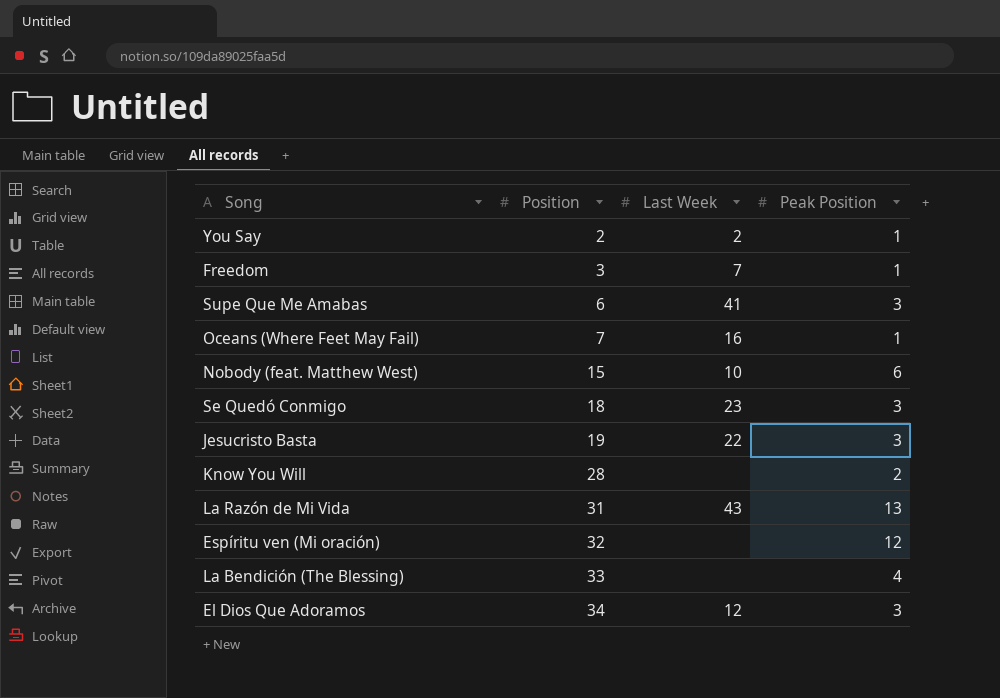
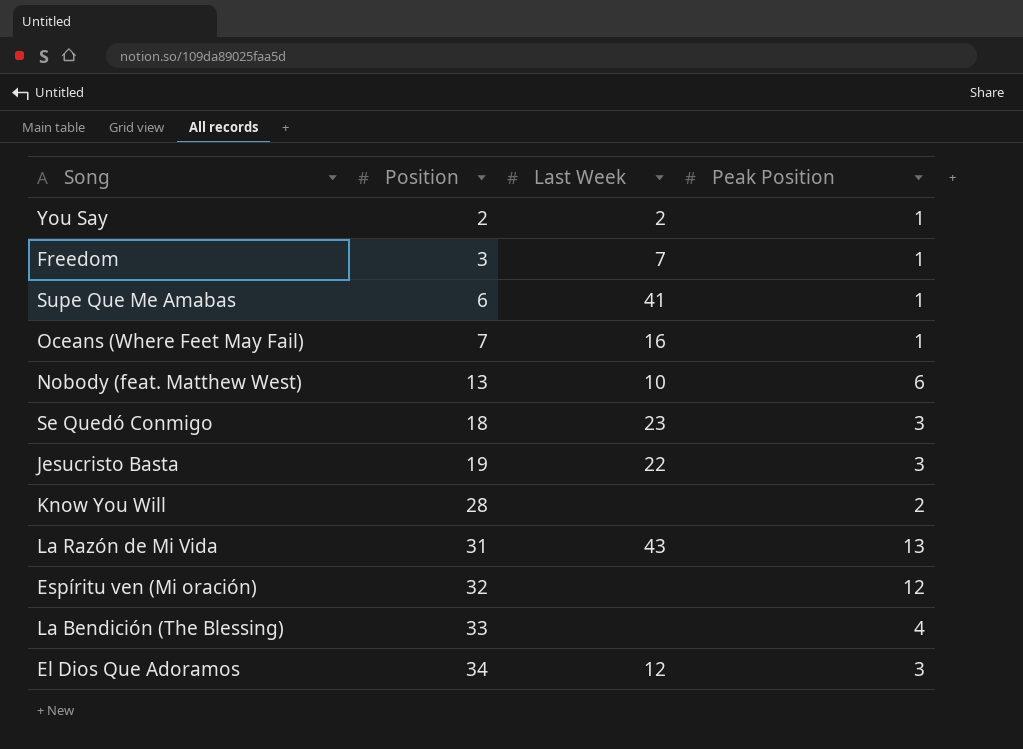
Supe Que Me Amabas | Peak Position: 3 -> 1
Nobody (feat. Matthew West) | Position: 15 -> 13

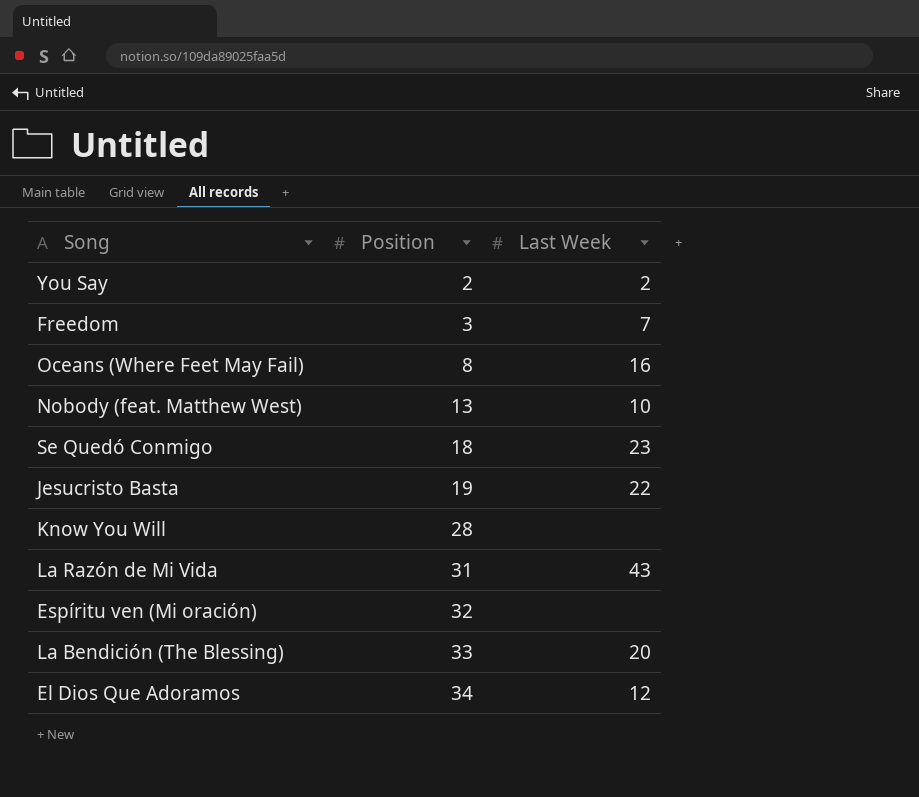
column Peak Position | position: 4 -> none
row Supe Que Me Amabas: 6 | 41 | 1 -> none
Oceans (Where Feet May Fail) | Position: 7 -> 8
La Bendición (The Blessing) | Last Week: none -> 20

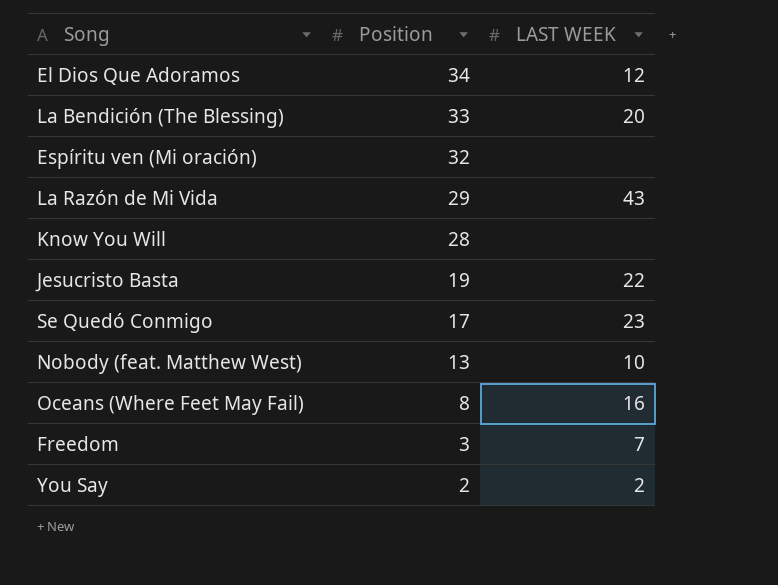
row order: Position ascending -> Position descending
column name: Last Week -> LAST WEEK
La Razón de Mi Vida | Position: 31 -> 29
Se Quedó Conmigo | Position: 18 -> 17

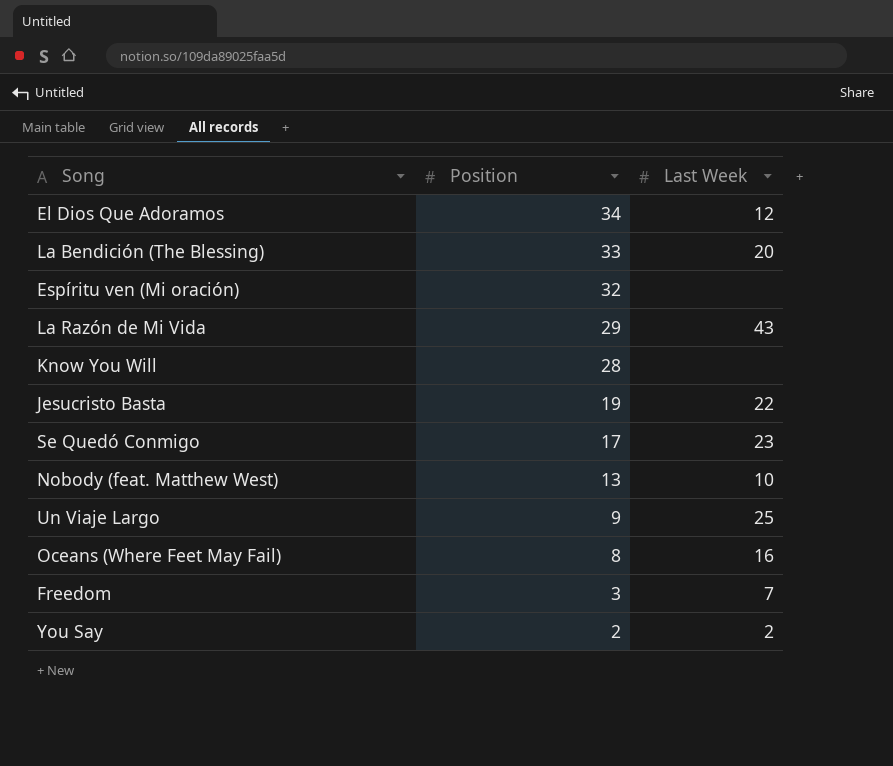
column name: LAST WEEK -> Last Week
row Un Viaje Largo: none -> 9 | 25

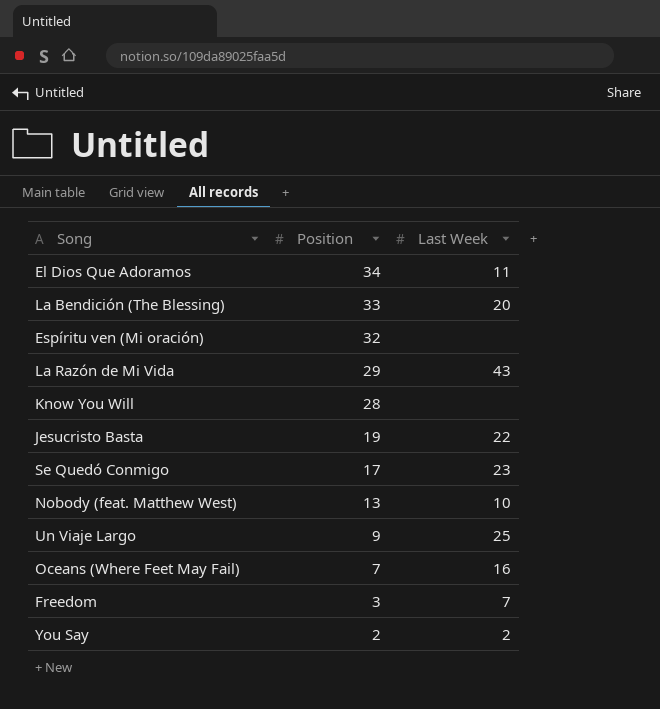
El Dios Que Adoramos | Last Week: 12 -> 11
Oceans (Where Feet May Fail) | Position: 8 -> 7

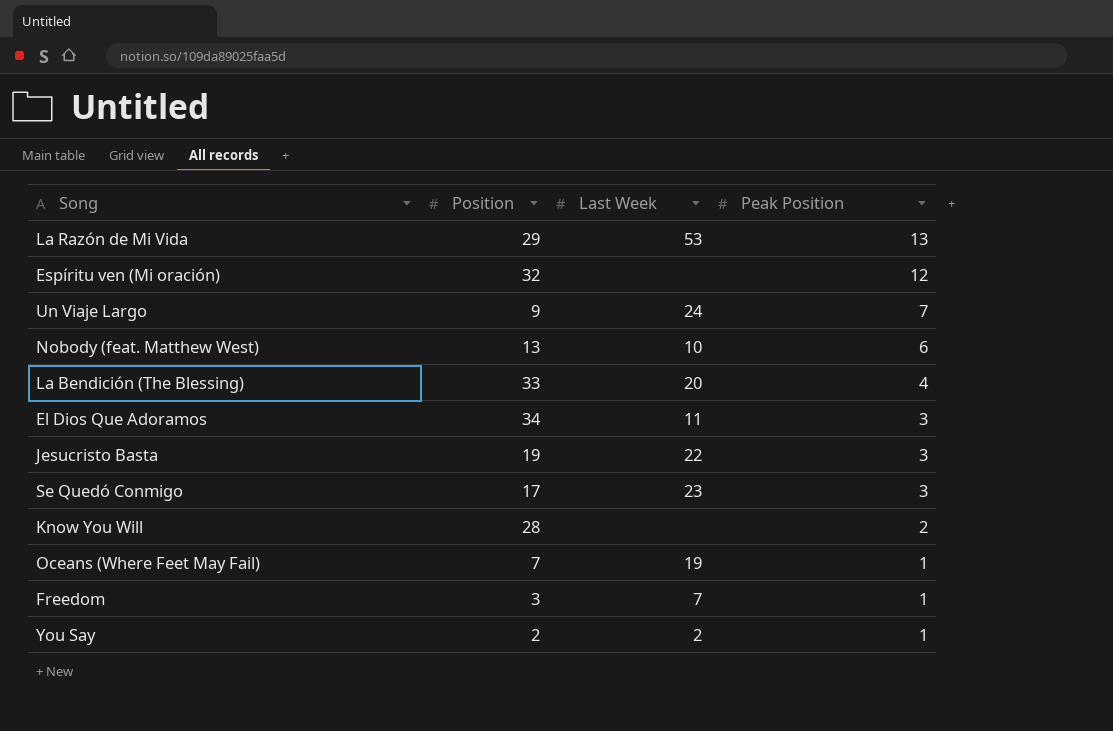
row order: Position descending -> Peak Position descending
column Peak Position | position: none -> 4
La Razón de Mi Vida | Last Week: 43 -> 53
Un Viaje Largo | Last Week: 25 -> 24
Oceans (Where Feet May Fail) | Last Week: 16 -> 19

